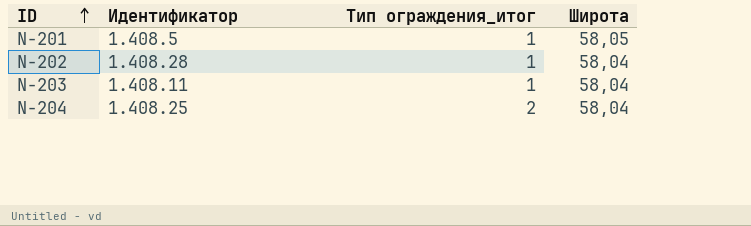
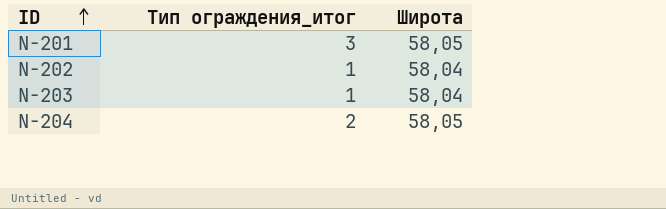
column Идентификатор | position: 2 -> none
N-201 | Тип ограждения_итог: 1 -> 3
N-204 | Широта: 58,04 -> 58,05

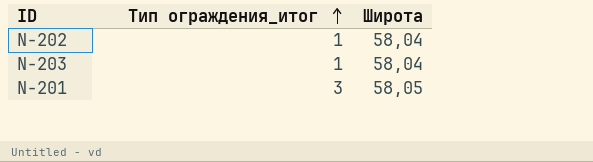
row order: ID ascending -> Тип ограждения_итог ascending
row N-204: 2 | 58,05 -> none

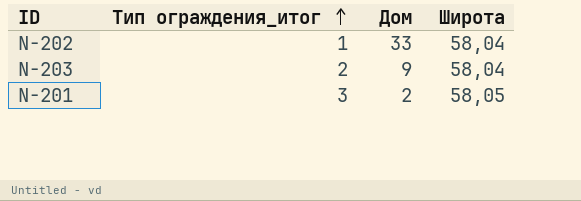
column Дом | position: none -> 3
N-203 | Тип ограждения_итог: 1 -> 2

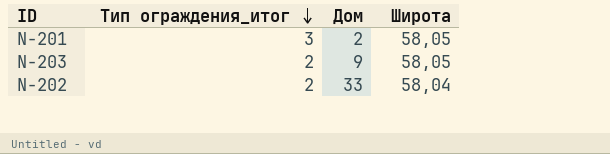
row order: Тип ограждения_итог ascending -> Тип ограждения_итог descending
N-203 | Широта: 58,04 -> 58,05
N-202 | Тип ограждения_итог: 1 -> 2

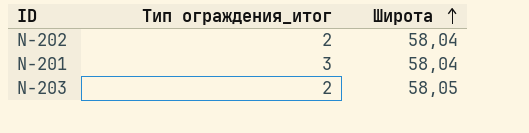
row order: Тип ограждения_итог descending -> Широта ascending
column Дом | position: 3 -> none
N-201 | Широта: 58,05 -> 58,04

